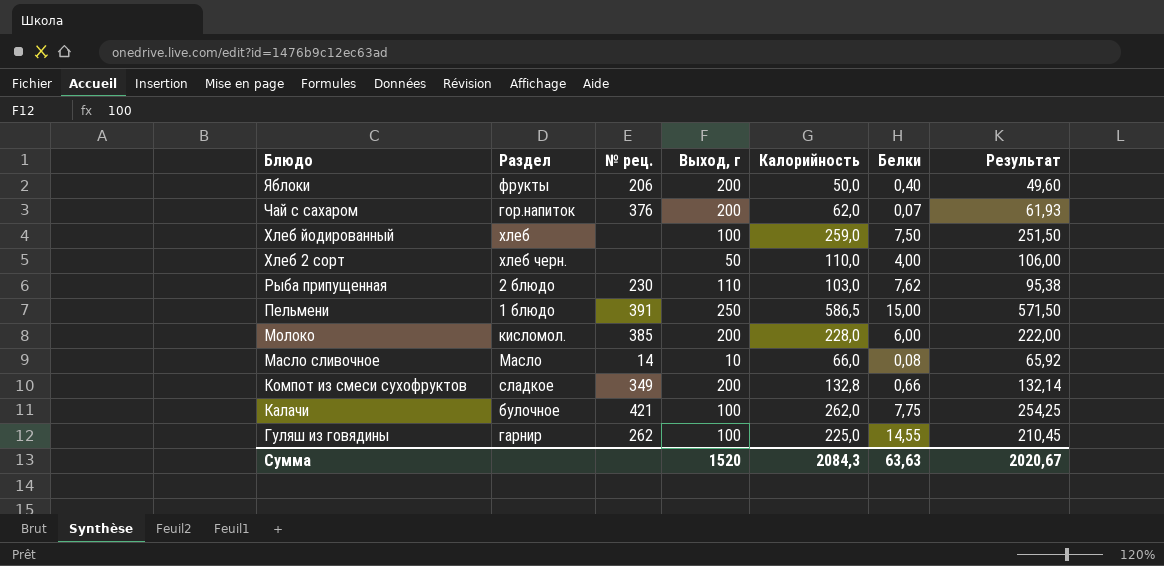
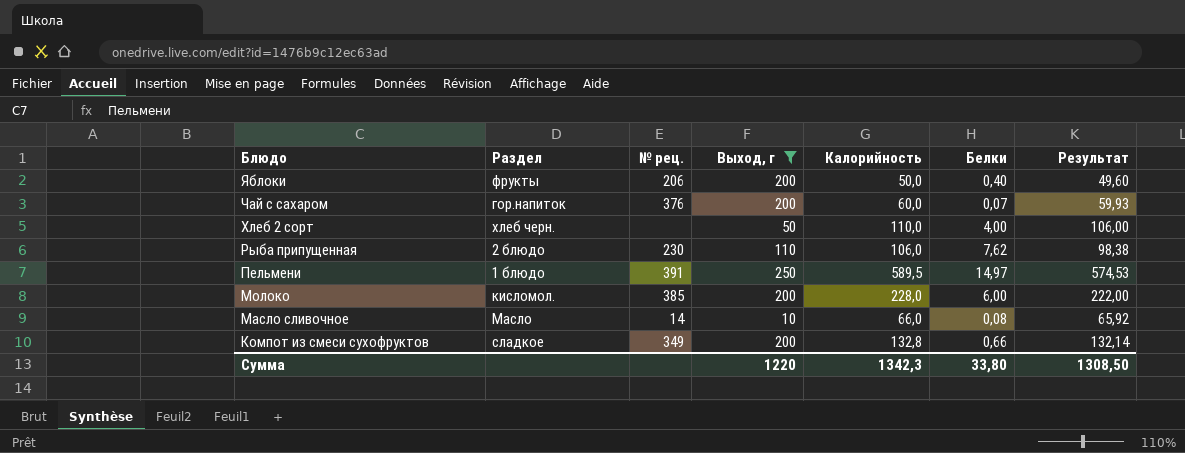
filter: none -> Выход, г != 100
Чай с сахаром | Калорийность: 62,0 -> 60,0
Чай с сахаром | Результат: 61,93 -> 59,93
Рыба припущенная | Калорийность: 103,0 -> 106,0
Рыба припущенная | Результат: 95,38 -> 98,38
Пельмени | Калорийность: 586,5 -> 589,5
Пельмени | Белки: 15,00 -> 14,97
Пельмени | Результат: 571,50 -> 574,53
Сумма | Выход, г: 1520 -> 1220
Сумма | Калорийность: 2084,3 -> 1342,3
Сумма | Белки: 63,63 -> 33,80
Сумма | Результат: 2020,67 -> 1308,50

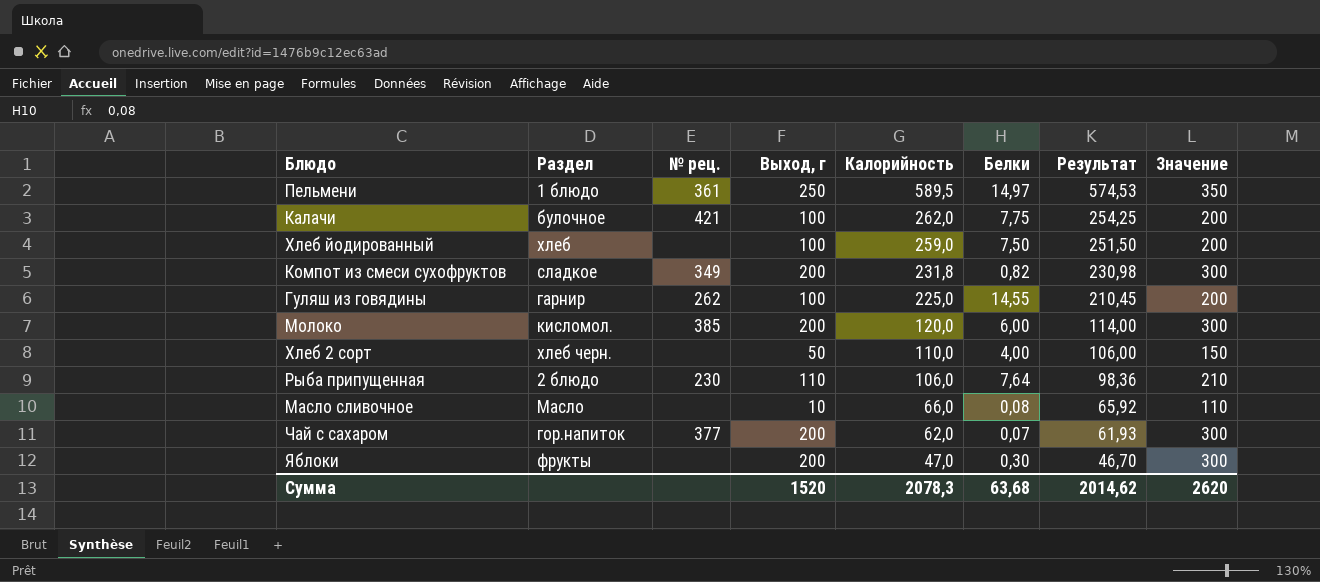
filter: Выход, г != 100 -> none
row order: Блюдо descending -> Калорийность descending
column Значение | formula: none -> [Выход, г] + 100
Пельмени | № рец.: 391 -> 361
Компот из смеси сухофруктов | Калорийность: 132,8 -> 231,8
Компот из смеси сухофруктов | Белки: 0,66 -> 0,82
Компот из смеси сухофруктов | Результат: 132,14 -> 230,98
Молоко | Калорийность: 228,0 -> 120,0
Молоко | Результат: 222,00 -> 114,00
Рыба припущенная | Белки: 7,62 -> 7,64
Рыба припущенная | Результат: 98,38 -> 98,36
Масло сливочное | № рец.: 14 -> none
Чай с сахаром | № рец.: 376 -> 377
Чай с сахаром | Калорийность: 60,0 -> 62,0
Чай с сахаром | Результат: 59,93 -> 61,93
Яблоки | № рец.: 206 -> none
Яблоки | Калорийность: 50,0 -> 47,0
Яблоки | Белки: 0,40 -> 0,30
Яблоки | Результат: 49,60 -> 46,70
Сумма | Выход, г: 1220 -> 1520
Сумма | Калорийность: 1342,3 -> 2078,3
Сумма | Белки: 33,80 -> 63,68
Сумма | Результат: 1308,50 -> 2014,62

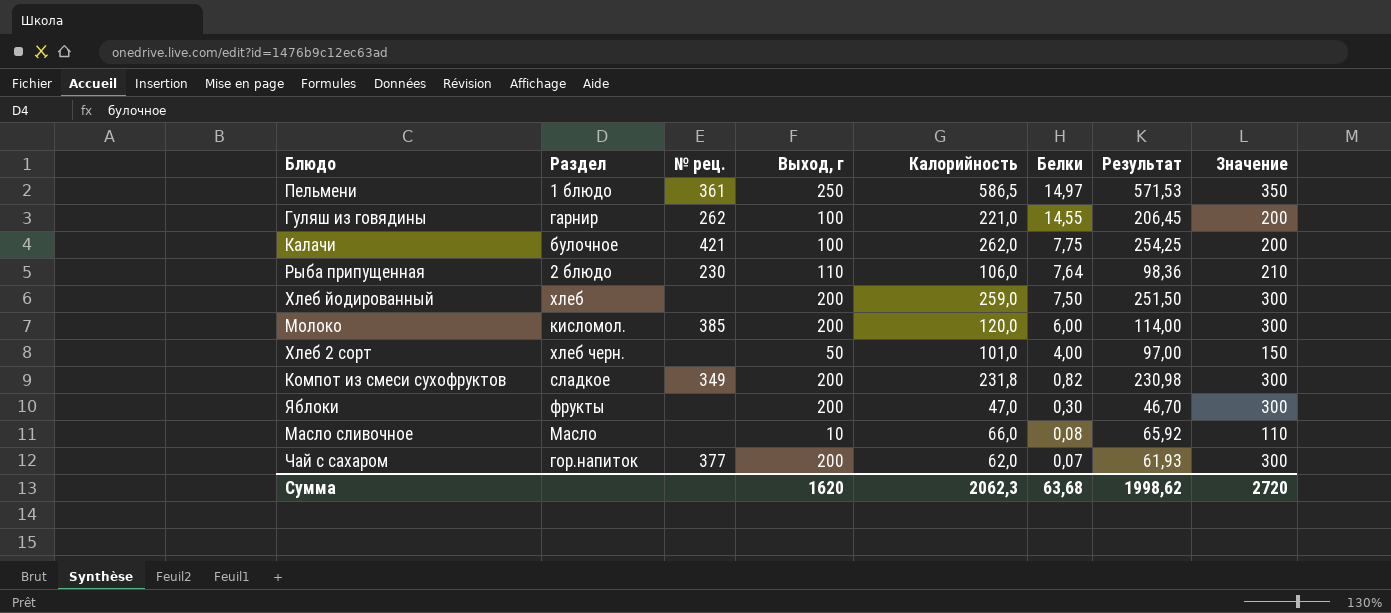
row order: Калорийность descending -> Белки descending
Пельмени | Калорийность: 589,5 -> 586,5
Пельмени | Результат: 574,53 -> 571,53
Гуляш из говядины | Калорийность: 225,0 -> 221,0
Гуляш из говядины | Результат: 210,45 -> 206,45
Хлеб йодированный | Выход, г: 100 -> 200
Хлеб йодированный | Значение: 200 -> 300
Хлеб 2 сорт | Калорийность: 110,0 -> 101,0
Хлеб 2 сорт | Результат: 106,00 -> 97,00
Сумма | Выход, г: 1520 -> 1620
Сумма | Калорийность: 2078,3 -> 2062,3
Сумма | Результат: 2014,62 -> 1998,62
Сумма | Значение: 2620 -> 2720

